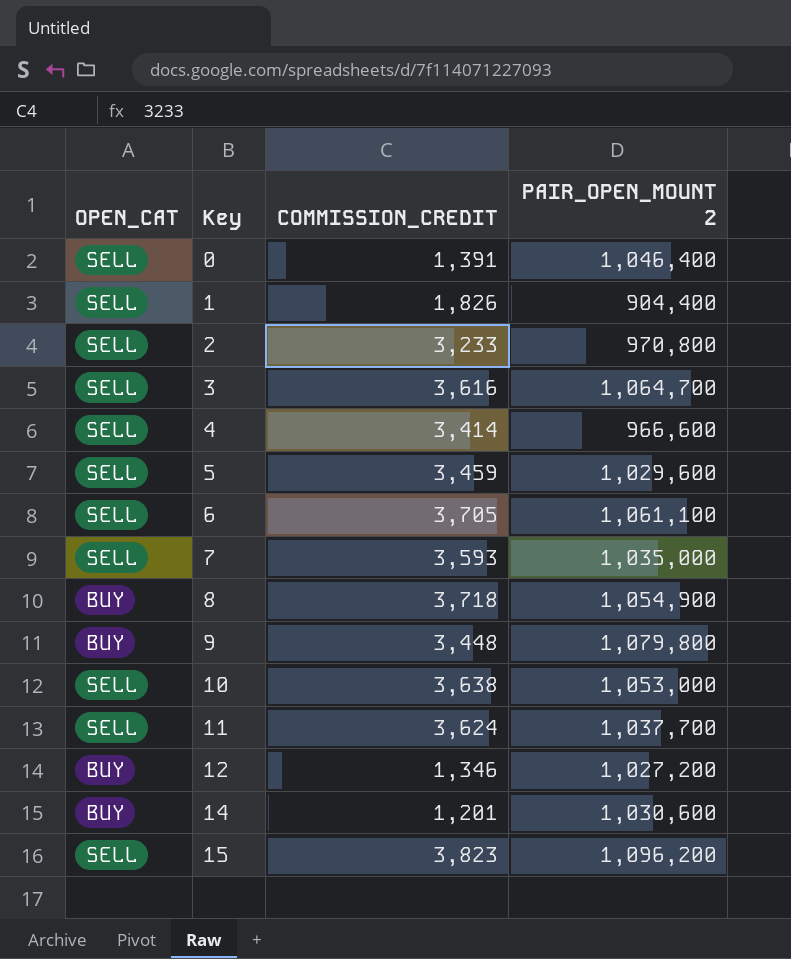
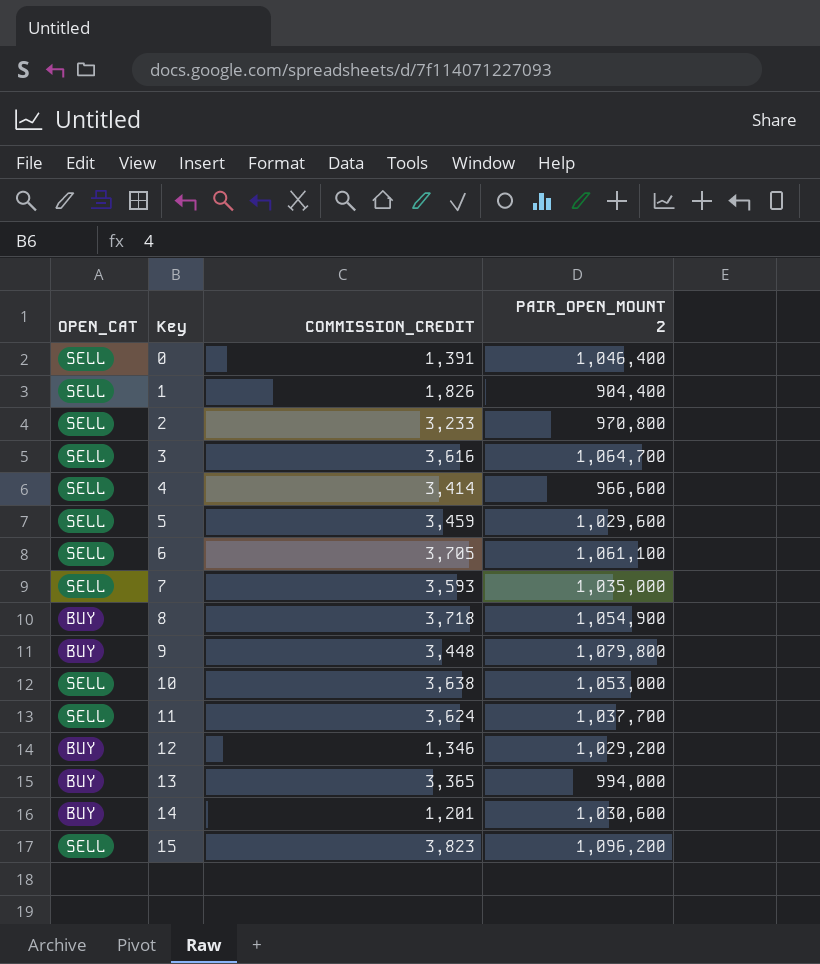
12 | PAIR_OPEN_MOUNT 2: 1,027,200 -> 1,029,200
row 13: none -> BUY | 3,365 | 994,000

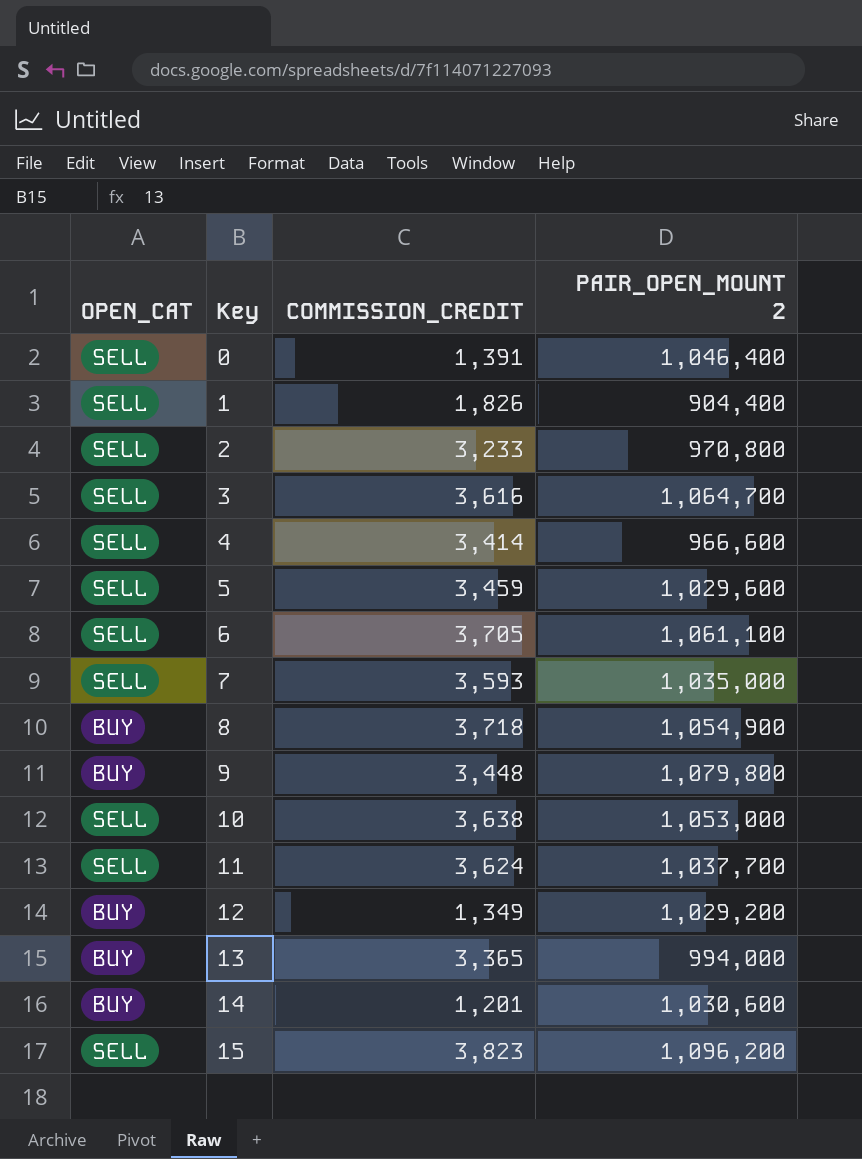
12 | COMMISSION_CREDIT: 1,346 -> 1,349

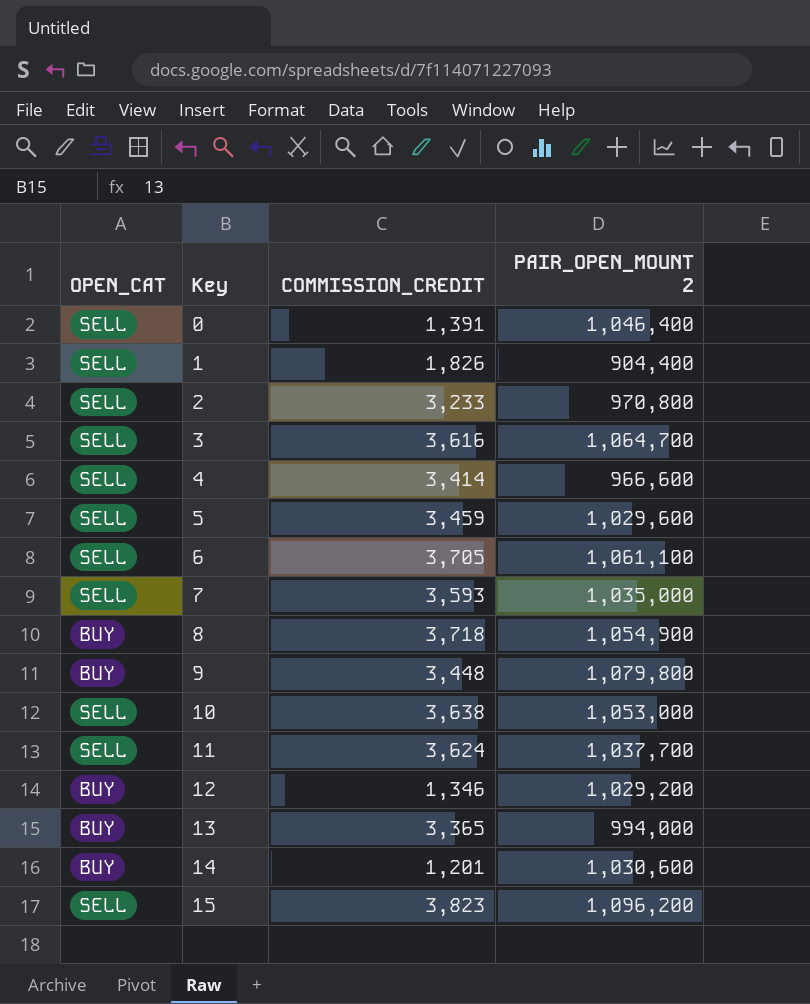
12 | COMMISSION_CREDIT: 1,349 -> 1,346

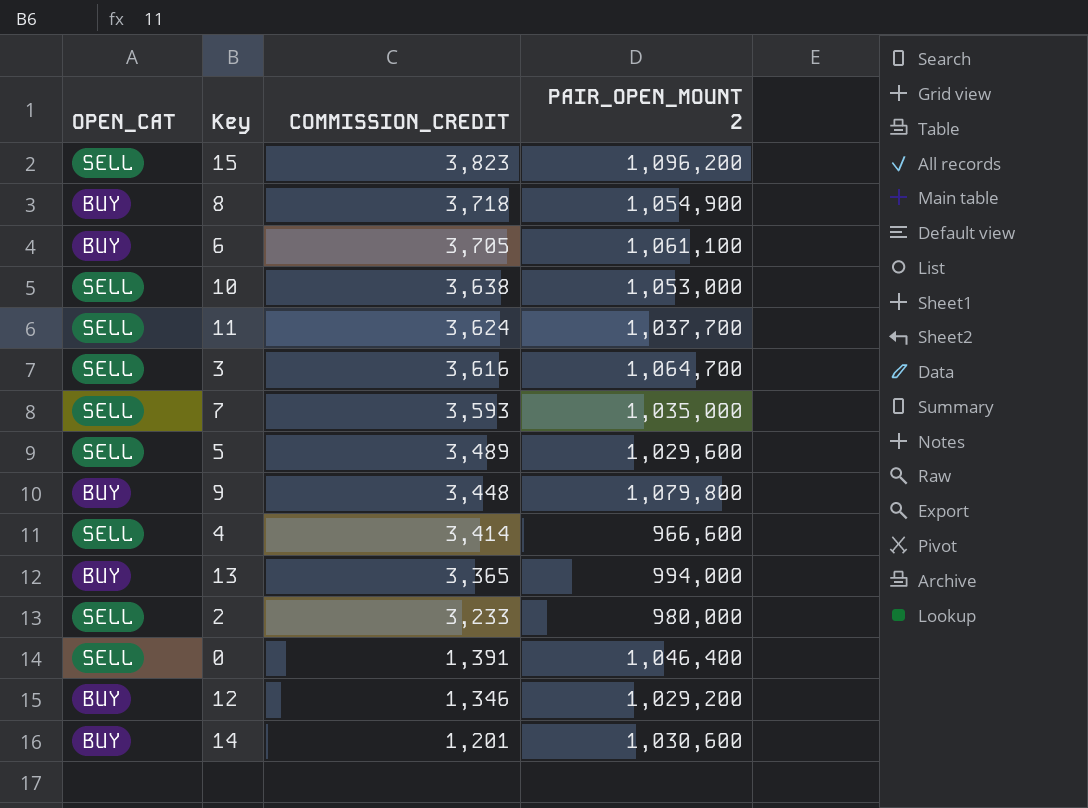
row order: Key ascending -> COMMISSION_CREDIT descending
row 1: SELL | 1,826 | 904,400 -> none
6 | OPEN_CAT: SELL -> BUY
5 | COMMISSION_CREDIT: 3,459 -> 3,489
2 | PAIR_OPEN_MOUNT 2: 970,800 -> 980,000

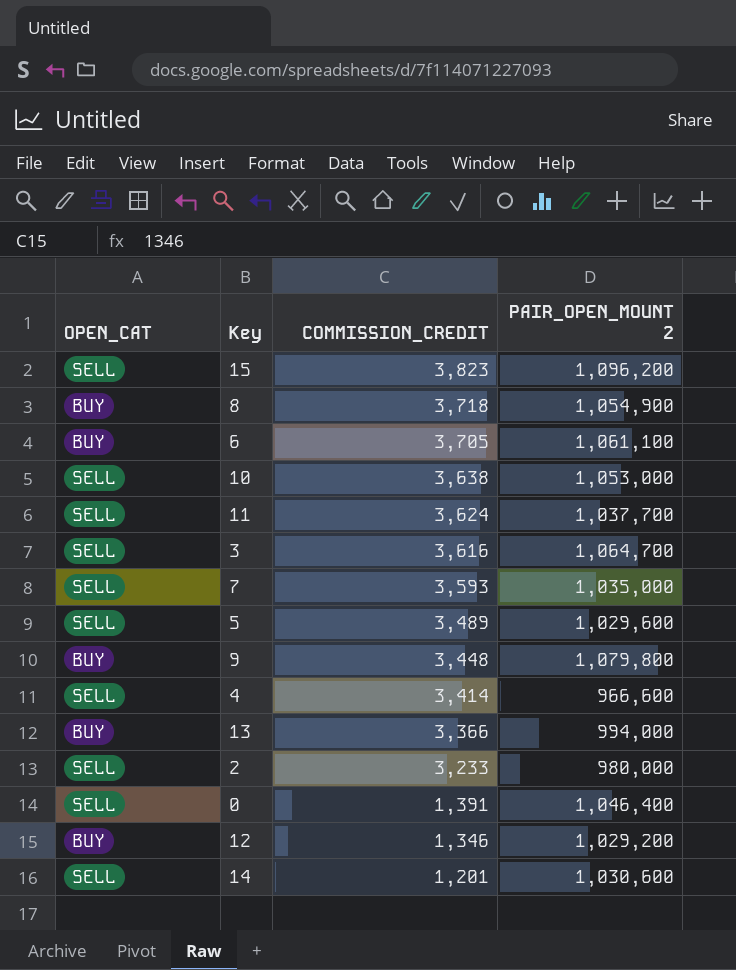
13 | COMMISSION_CREDIT: 3,365 -> 3,366
14 | OPEN_CAT: BUY -> SELL

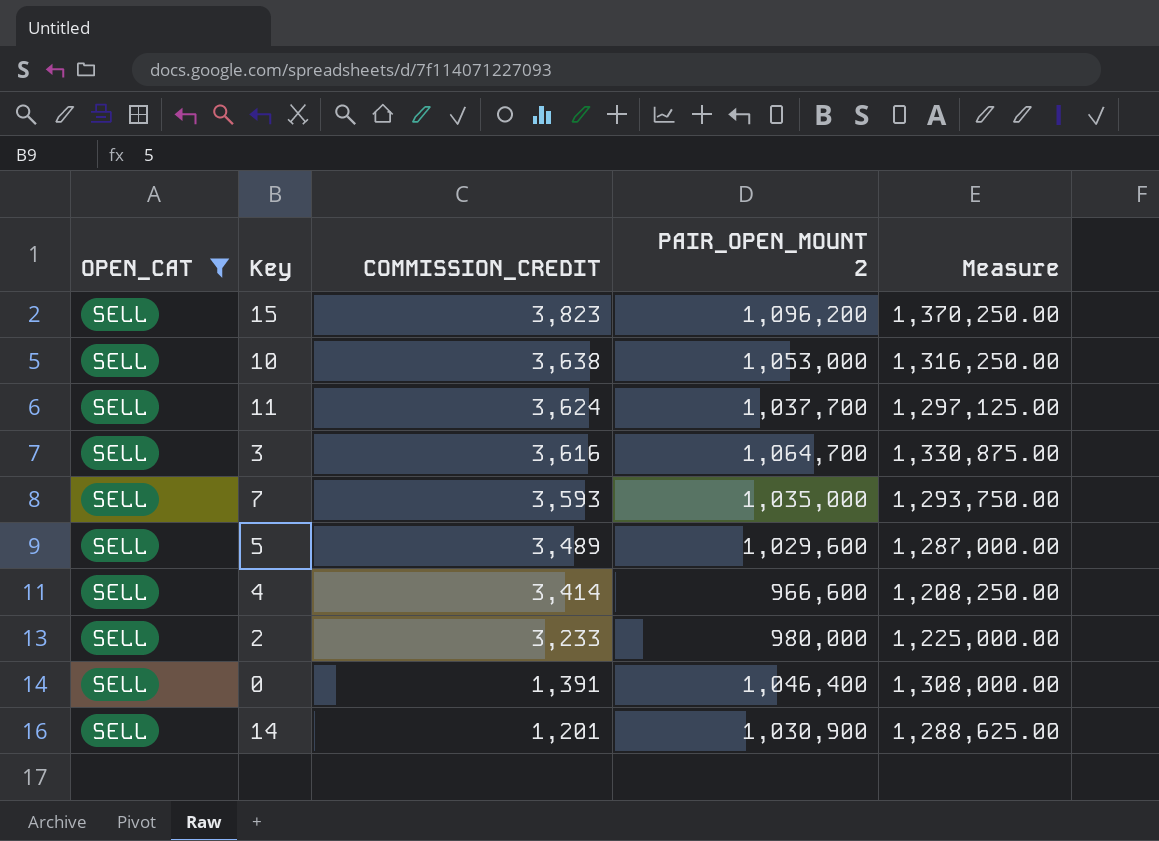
filter: none -> OPEN_CAT = SELL
column Measure | formula: none -> [PAIR_OPEN_MOUNT 2] * 1.25
14 | PAIR_OPEN_MOUNT 2: 1,030,600 -> 1,030,900

